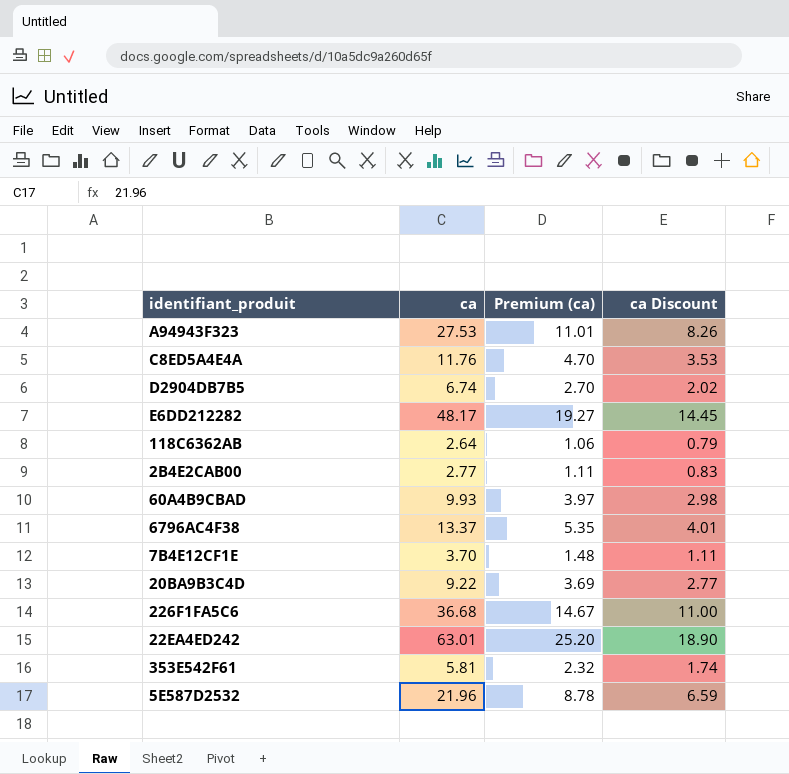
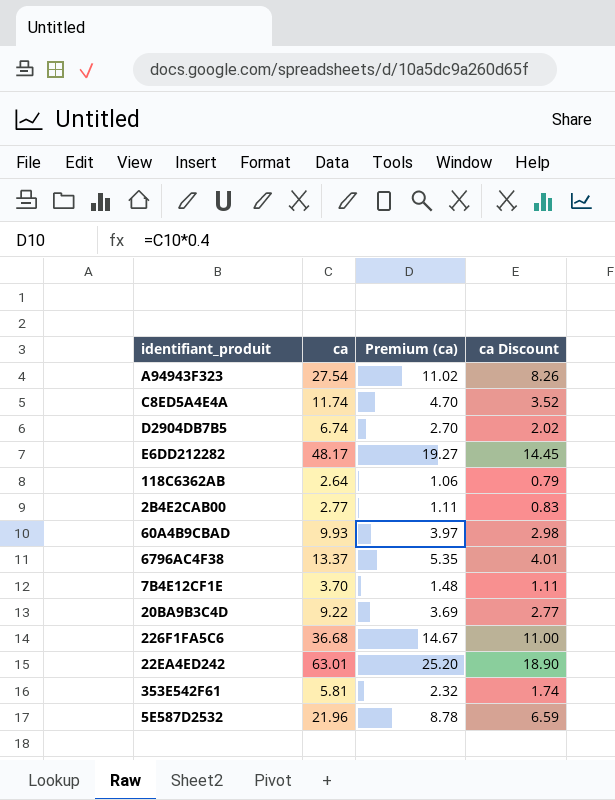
A94943F323 | ca: 27.53 -> 27.54
A94943F323 | Premium (ca): 11.01 -> 11.02
C8ED5A4E4A | ca: 11.76 -> 11.74
C8ED5A4E4A | ca Discount: 3.53 -> 3.52

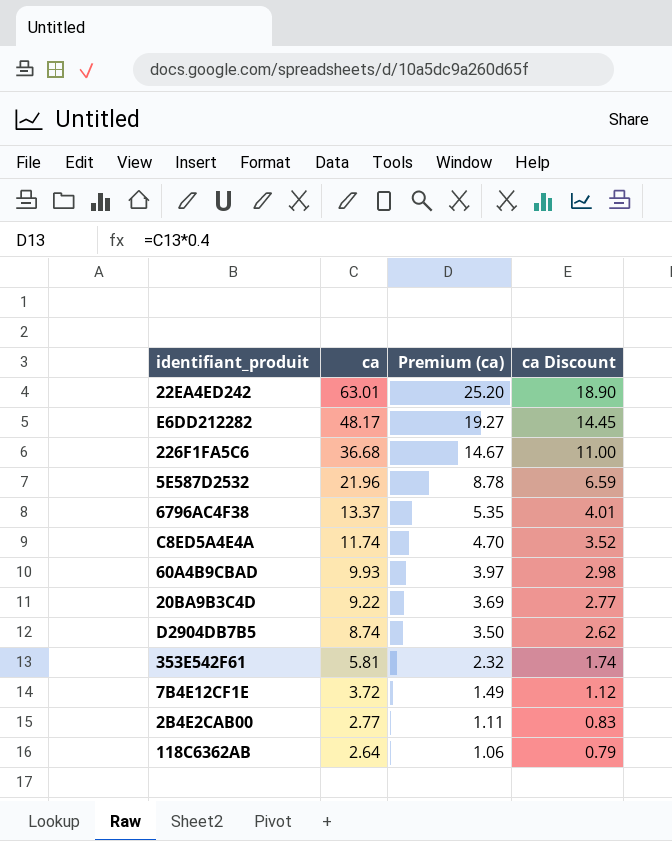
row order: none -> ca descending
row A94943F323: 27.54 | 11.02 | 8.26 -> none
D2904DB7B5 | ca: 6.74 -> 8.74
D2904DB7B5 | Premium (ca): 2.70 -> 3.50
D2904DB7B5 | ca Discount: 2.02 -> 2.62
7B4E12CF1E | ca: 3.70 -> 3.72
7B4E12CF1E | Premium (ca): 1.48 -> 1.49
7B4E12CF1E | ca Discount: 1.11 -> 1.12

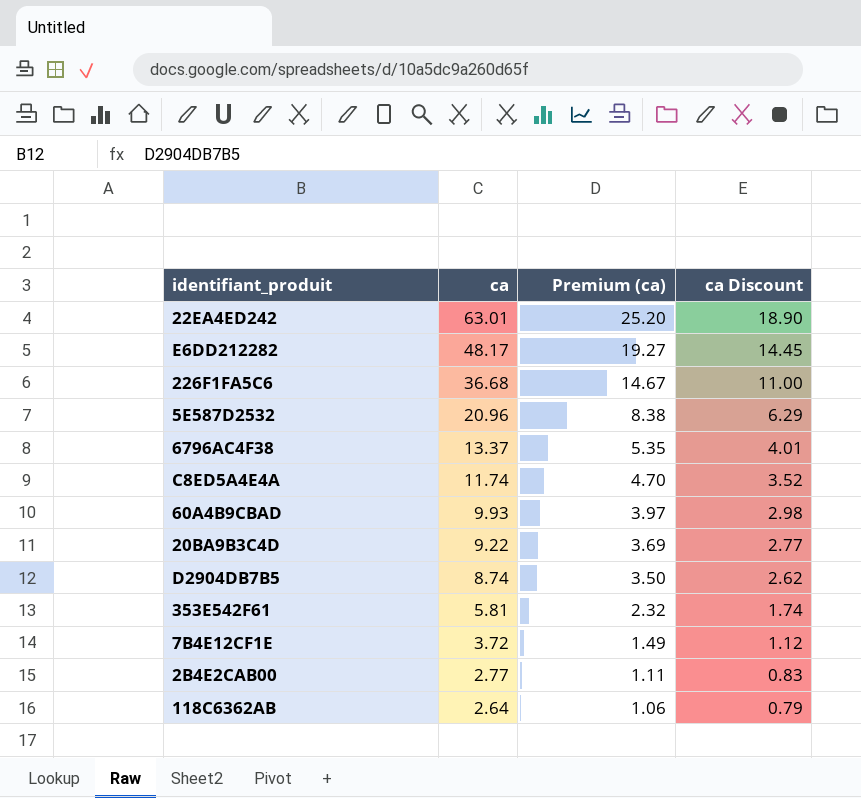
5E587D2532 | ca: 21.96 -> 20.96
5E587D2532 | Premium (ca): 8.78 -> 8.38
5E587D2532 | ca Discount: 6.59 -> 6.29

